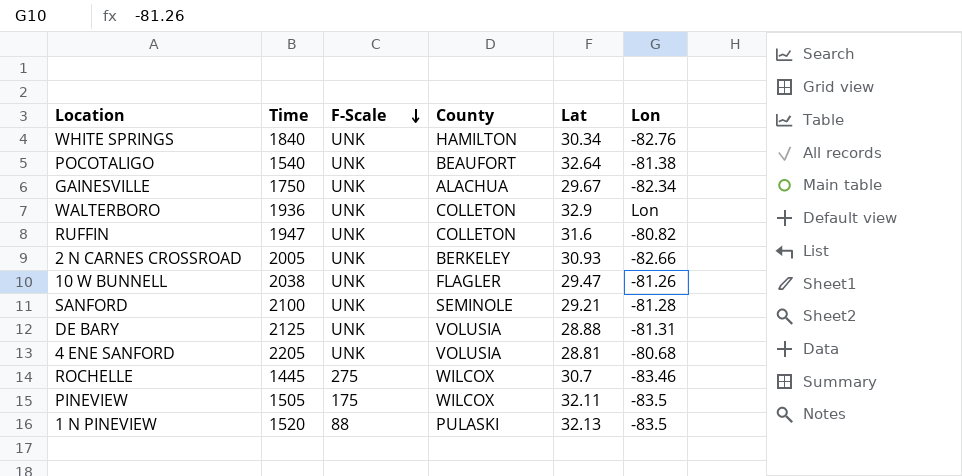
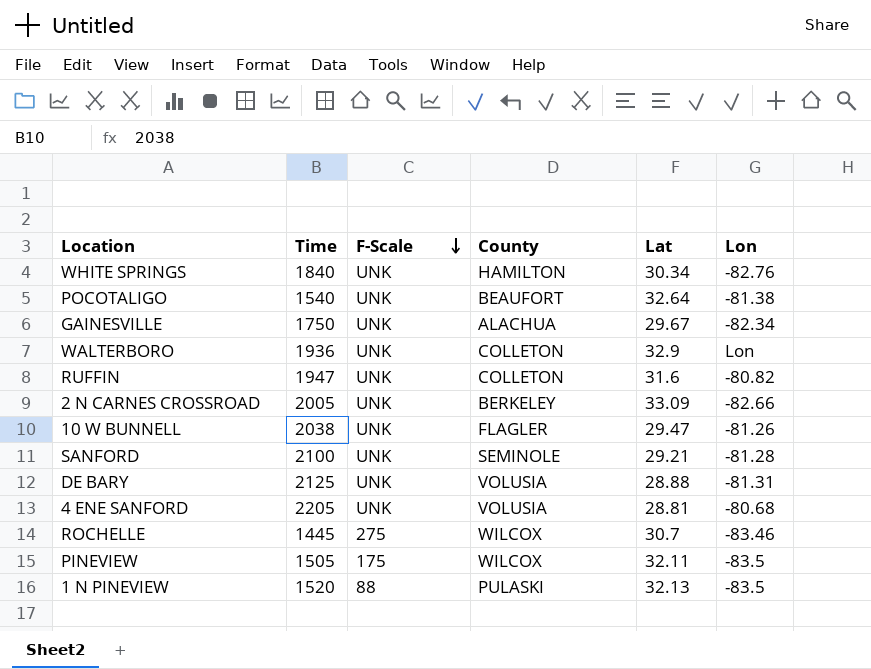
2 N CARNES CROSSROAD | Lat: 30.93 -> 33.09

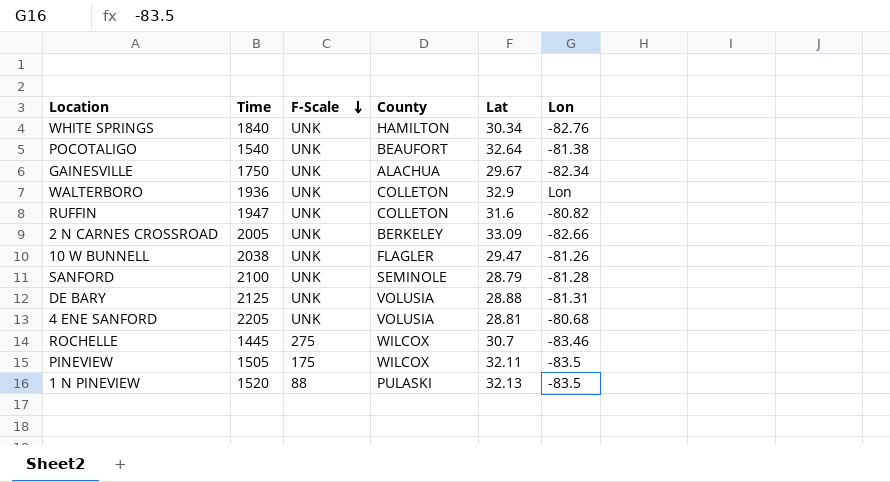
SANFORD | Lat: 29.21 -> 28.79

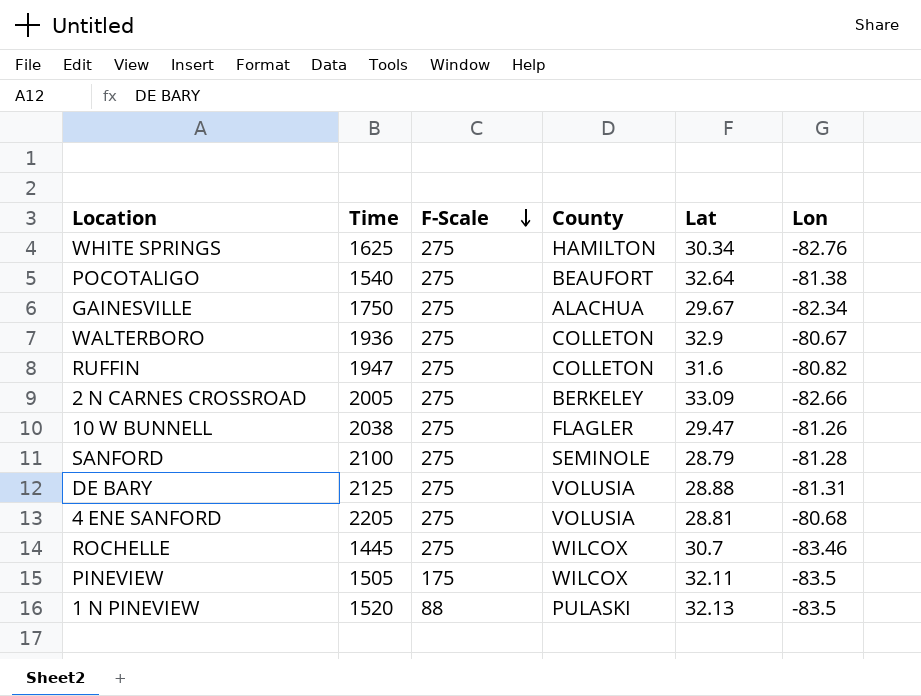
WHITE SPRINGS | Time: 1840 -> 1625
WHITE SPRINGS | F-Scale: UNK -> 275
POCOTALIGO | F-Scale: UNK -> 275
GAINESVILLE | F-Scale: UNK -> 275
WALTERBORO | F-Scale: UNK -> 275
WALTERBORO | Lon: Lon -> -80.67
RUFFIN | F-Scale: UNK -> 275
2 N CARNES CROSSROAD | F-Scale: UNK -> 275
10 W BUNNELL | F-Scale: UNK -> 275
SANFORD | F-Scale: UNK -> 275
DE BARY | F-Scale: UNK -> 275
4 ENE SANFORD | F-Scale: UNK -> 275

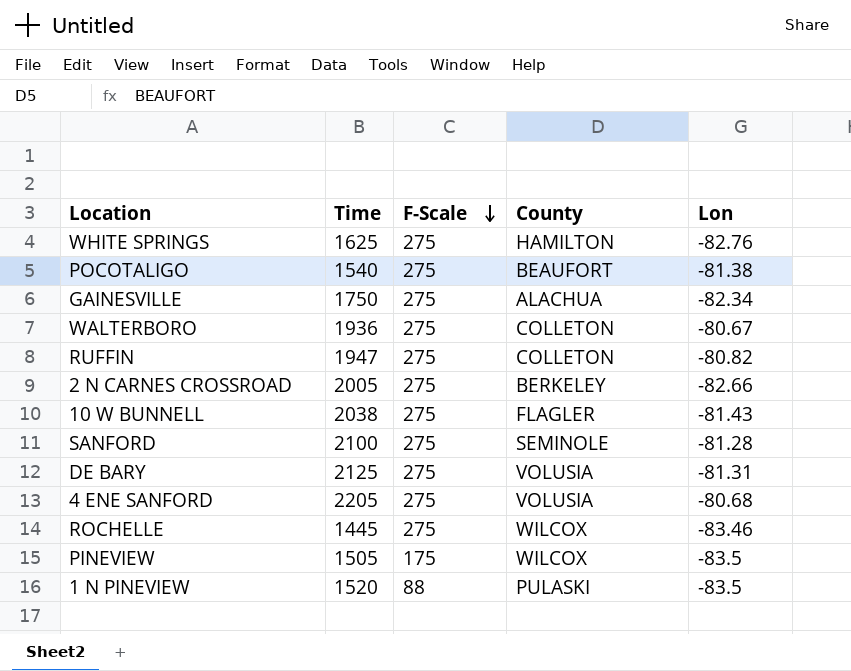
column Lat | position: 5 -> none
10 W BUNNELL | Lon: -81.26 -> -81.43

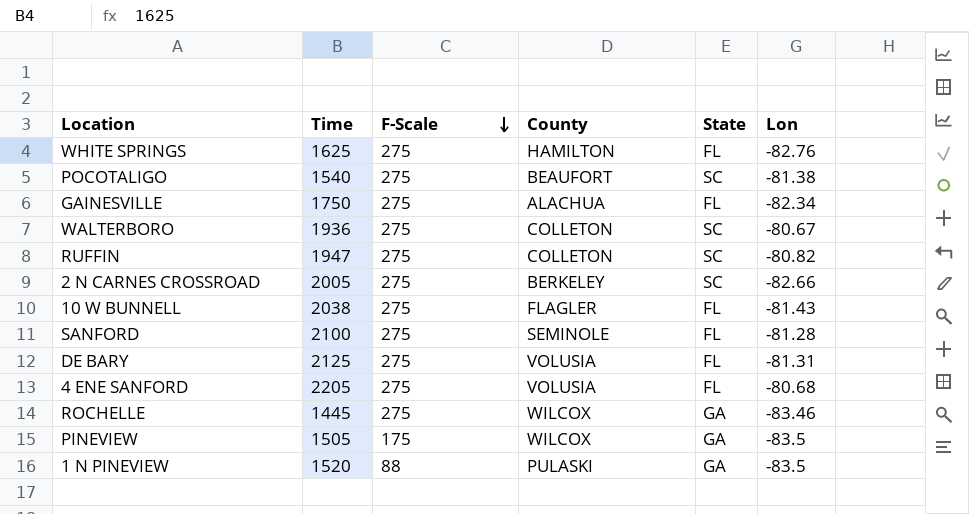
column State | position: none -> 5

